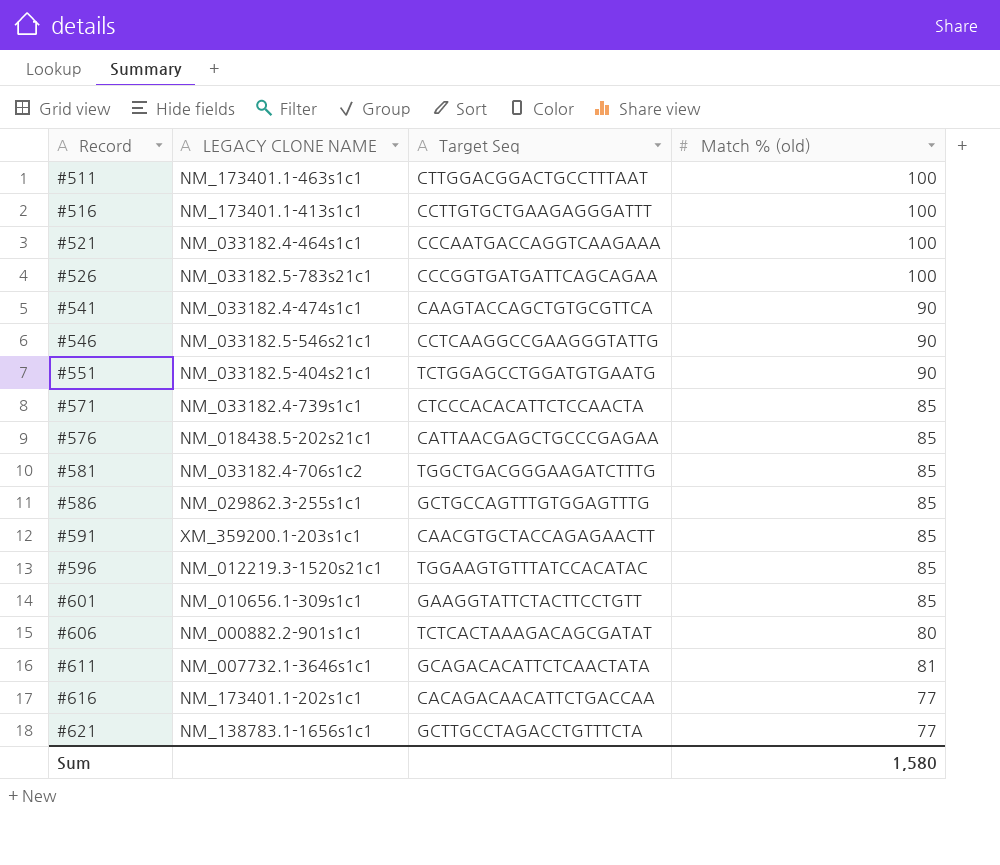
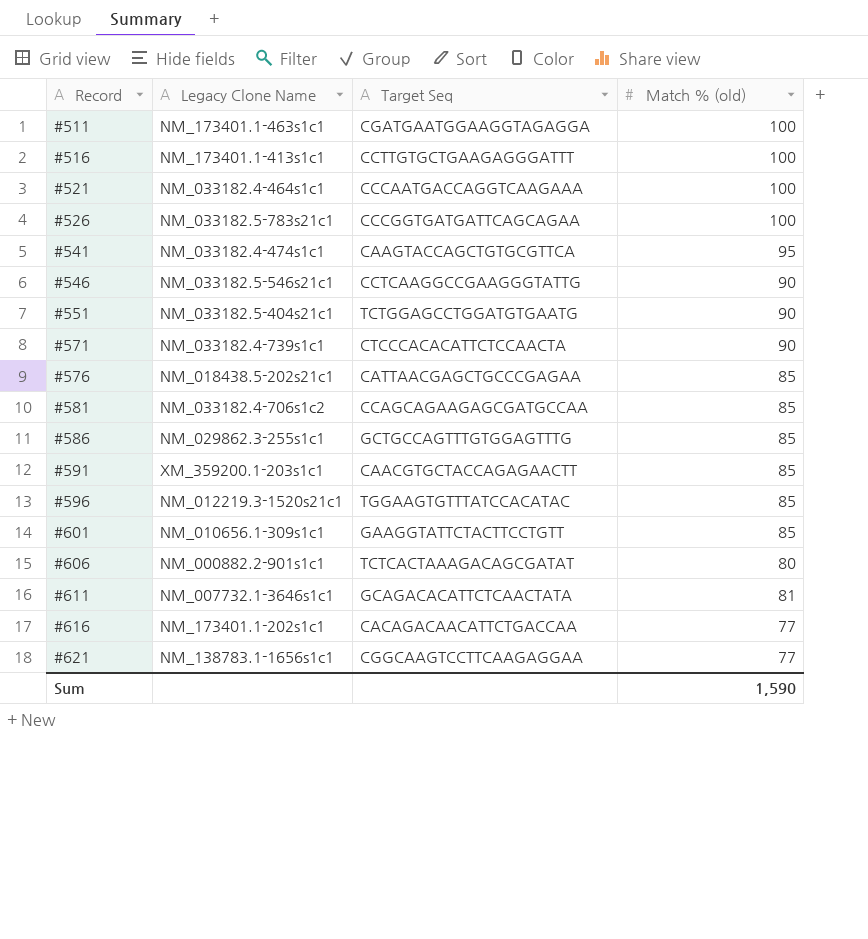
column name: LEGACY CLONE NAME -> Legacy Clone Name
#511 | Target Seq: CTTGGACGGACTGCCTTTAAT -> CGATGAATGGAAGGTAGAGGA
#541 | Match % (old): 90 -> 95
#571 | Match % (old): 85 -> 90
#581 | Target Seq: TGGCTGACGGGAAGATCTTTG -> CCAGCAGAAGAGCGATGCCAA
#621 | Target Seq: GCTTGCCTAGACCTGTTTCTA -> CGGCAAGTCCTTCAAGAGGAA
Sum | Match % (old): 1,580 -> 1,590

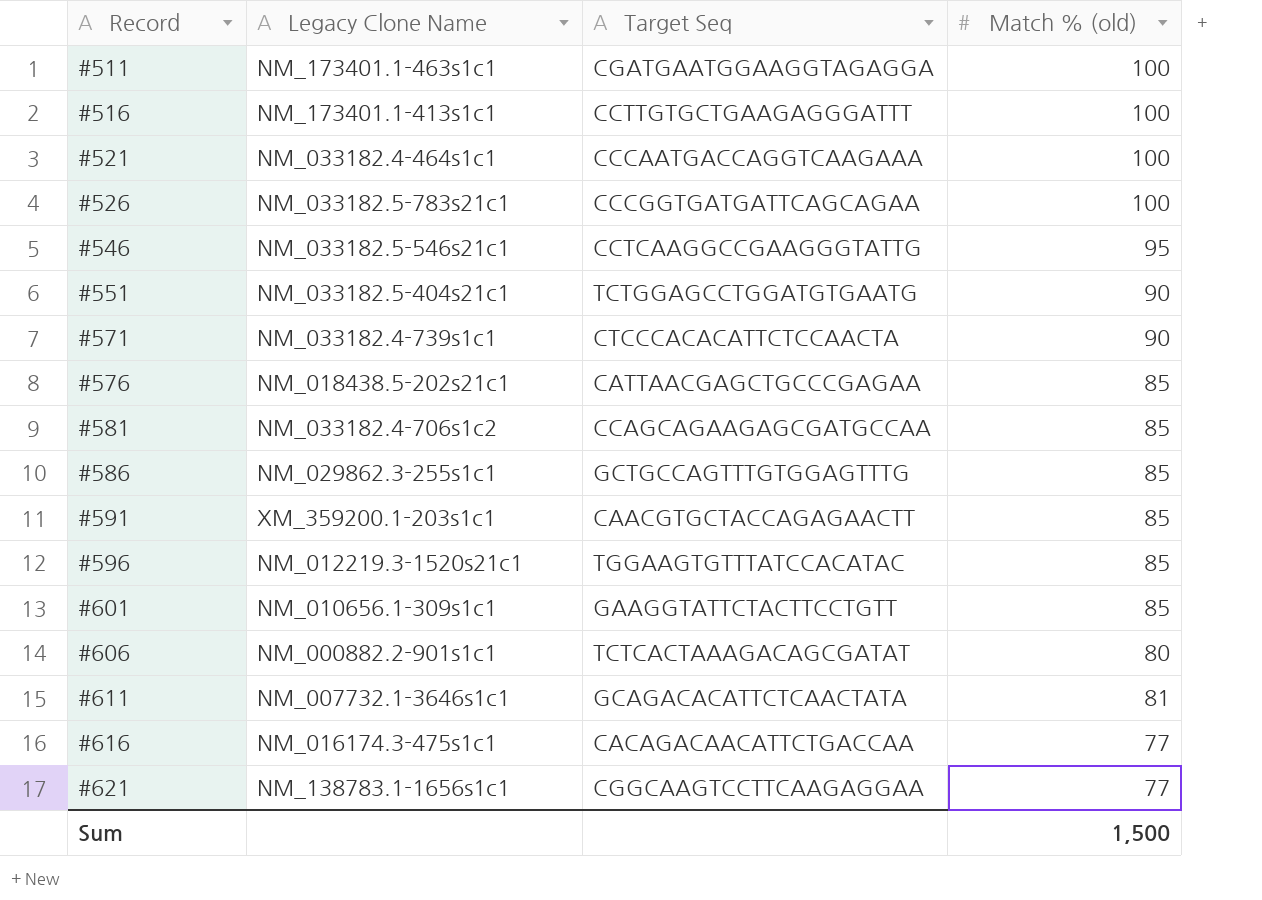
row #541: NM_033182.4-474s1c1 | CAAGTACCAGCTGTGCGTTCA | 95 -> none
#546 | Match % (old): 90 -> 95
#616 | Legacy Clone Name: NM_173401.1-202s1c1 -> NM_016174.3-475s1c1
Sum | Match % (old): 1,590 -> 1,500

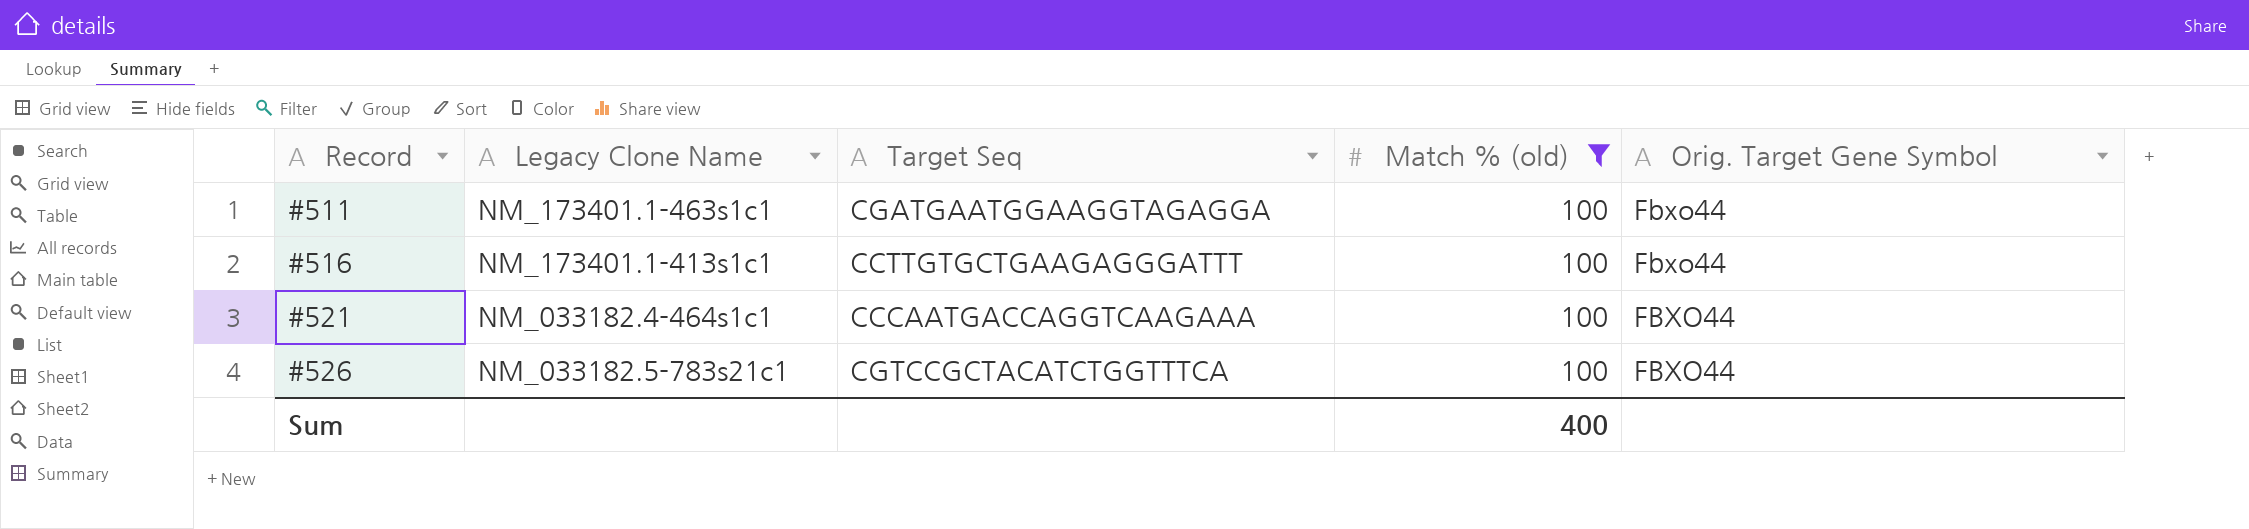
filter: none -> Match % (old) = 100
column Orig. Target Gene Symbol | position: none -> 5
#526 | Target Seq: CCCGGTGATGATTCAGCAGAA -> CGTCCGCTACATCTGGTTTCA
Sum | Match % (old): 1,500 -> 400

